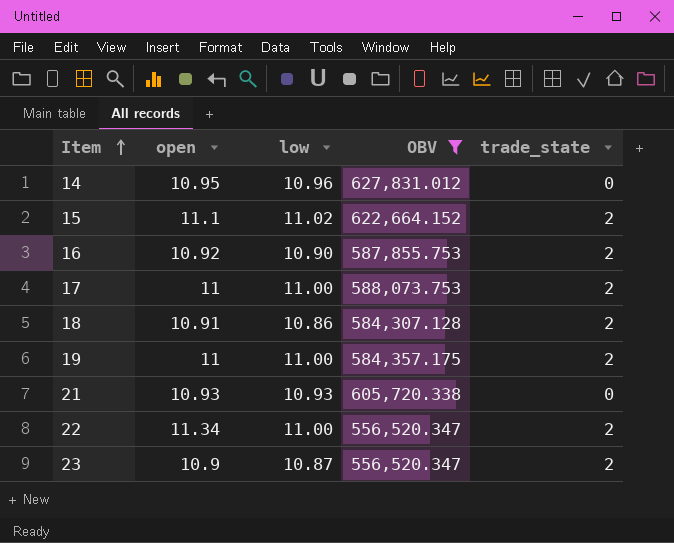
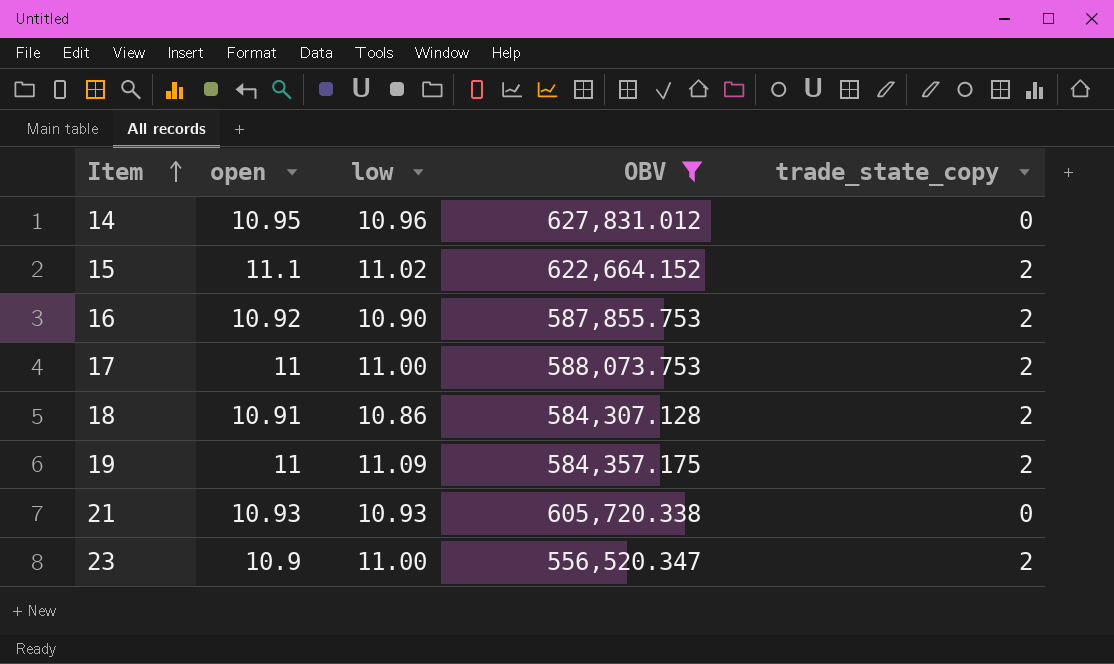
column name: trade_state -> trade_state_copy
row 22: 11.34 | 11.00 | 556,520.347 | 2 -> none
19 | low: 11.00 -> 11.09
23 | low: 10.87 -> 11.00

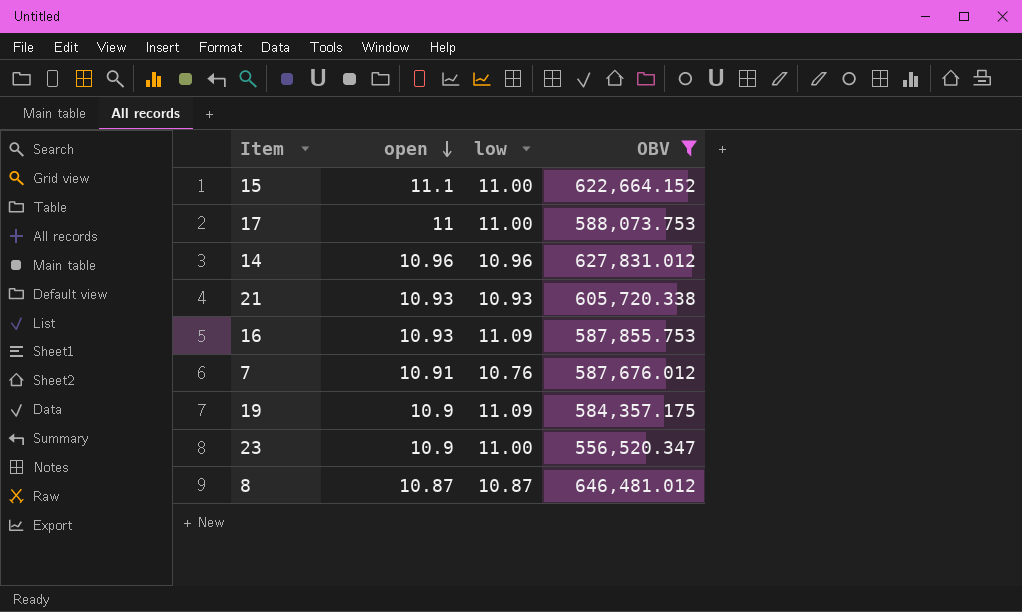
row order: Item ascending -> open descending
column trade_state_copy | position: 5 -> none
row 18: 10.91 | 10.86 | 584,307.128 | 2 -> none
15 | low: 11.02 -> 11.00
14 | open: 10.95 -> 10.96
16 | open: 10.92 -> 10.93
16 | low: 10.90 -> 11.09
row 7: none -> 10.91 | 10.76 | 587,676.012
19 | open: 11 -> 10.9
row 8: none -> 10.87 | 10.87 | 646,481.012

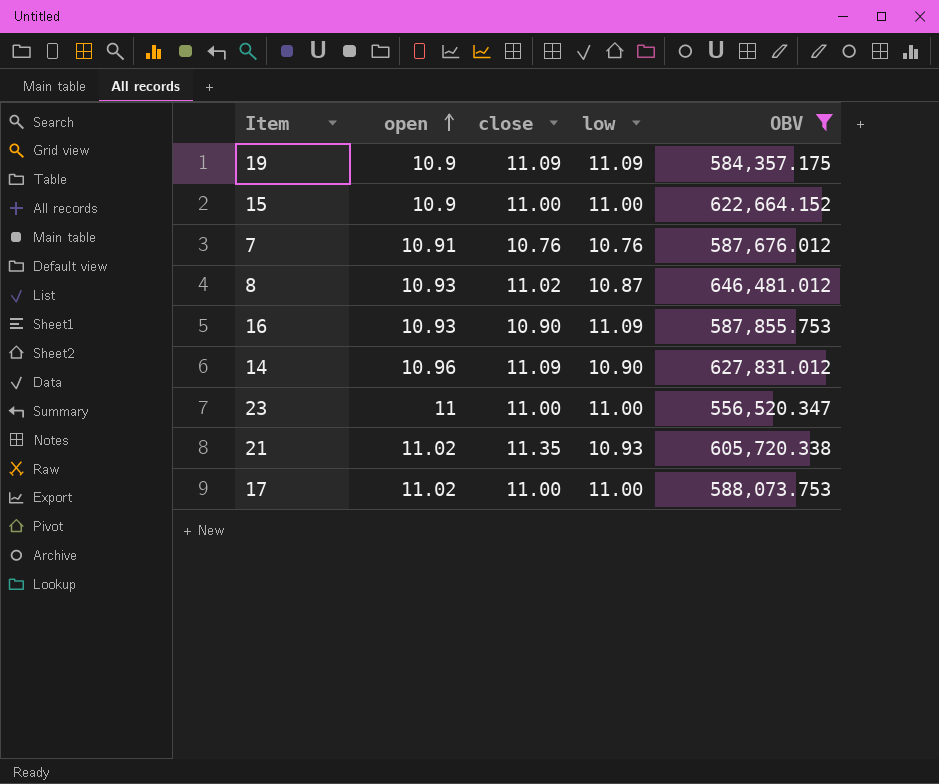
row order: open descending -> open ascending
column close | position: none -> 3
15 | open: 11.1 -> 10.9
8 | open: 10.87 -> 10.93
14 | low: 10.96 -> 10.90
23 | open: 10.9 -> 11
21 | open: 10.93 -> 11.02
17 | open: 11 -> 11.02

